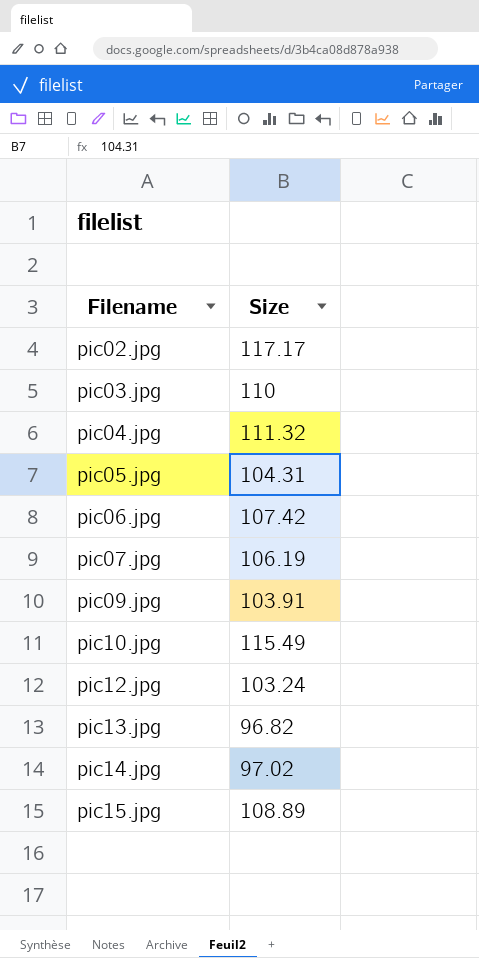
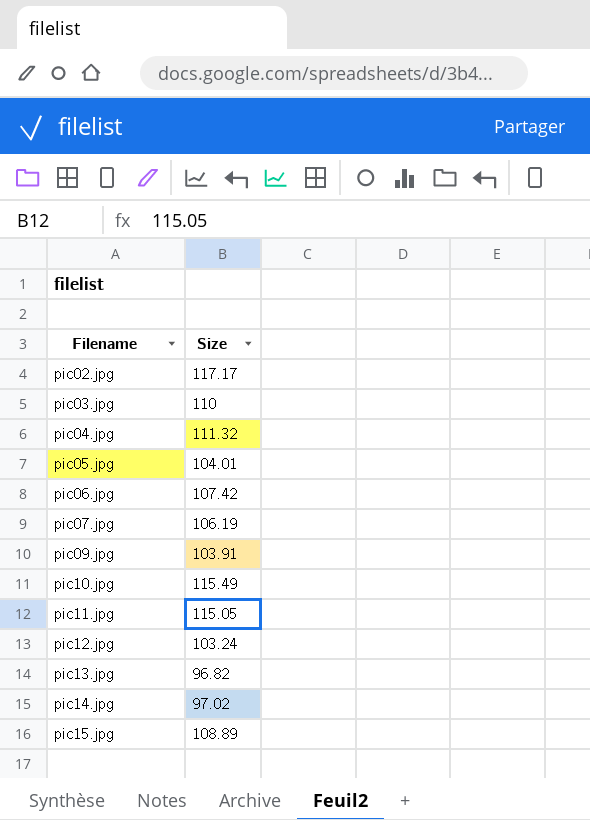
pic05.jpg | Size: 104.31 -> 104.01
row pic11.jpg: none -> 115.05

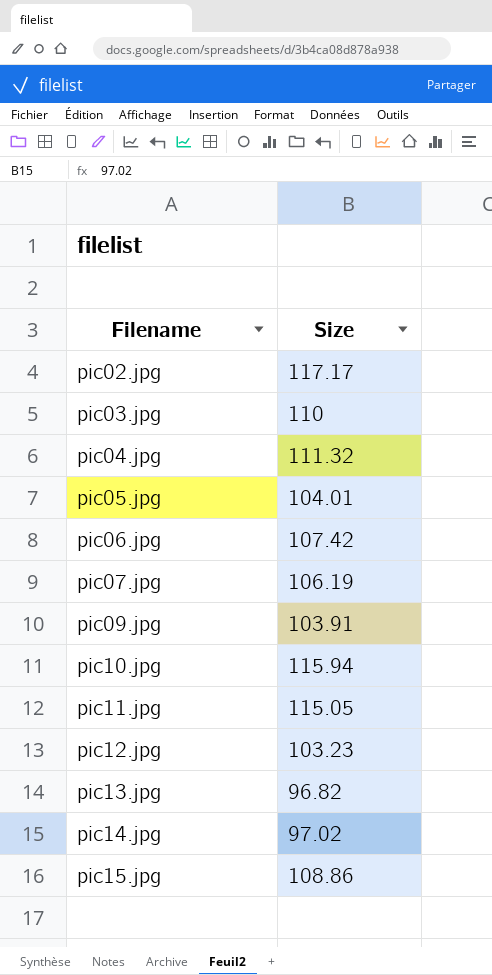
pic10.jpg | Size: 115.49 -> 115.94
pic12.jpg | Size: 103.24 -> 103.23
pic15.jpg | Size: 108.89 -> 108.86

